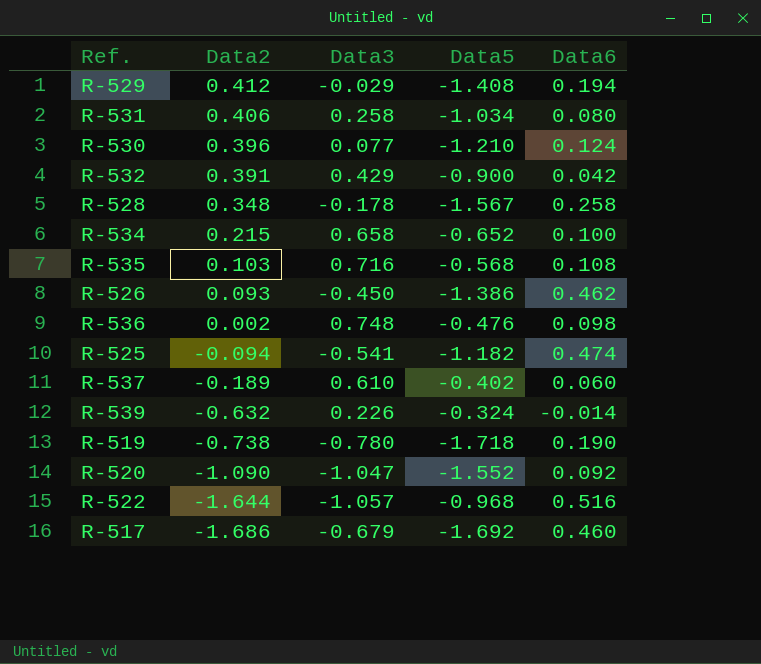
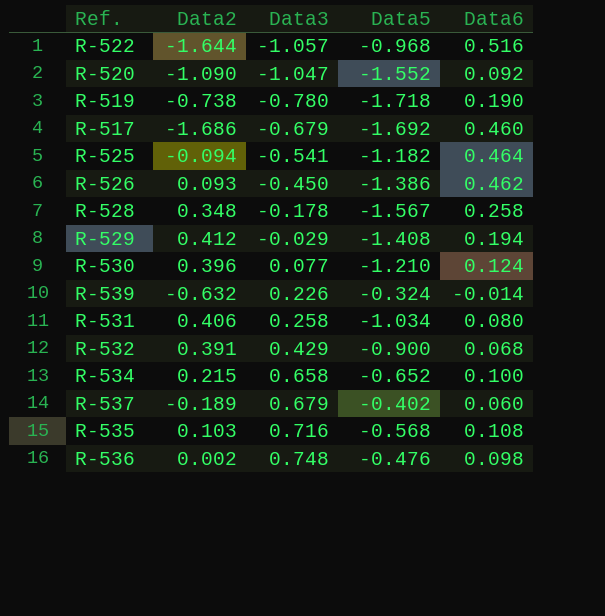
row order: Data2 descending -> Data3 ascending
R-525 | Data6: 0.474 -> 0.464
R-532 | Data6: 0.042 -> 0.068
R-537 | Data3: 0.610 -> 0.679

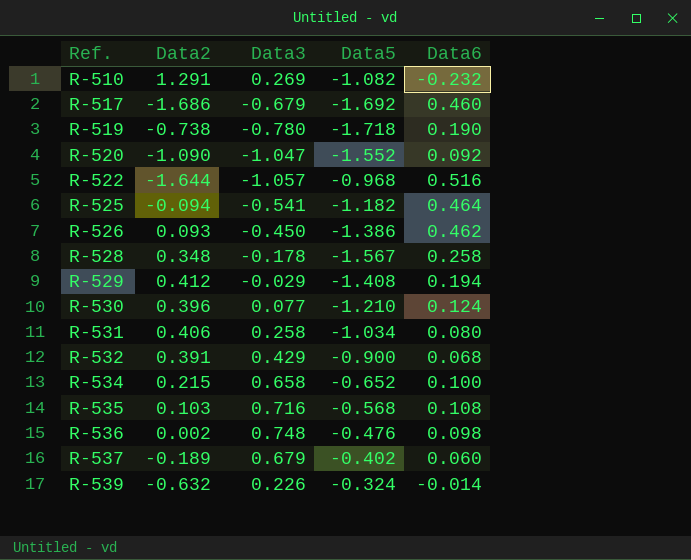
row order: Data3 ascending -> Ref. ascending
row R-510: none -> 1.291 | 0.269 | -1.082 | -0.232

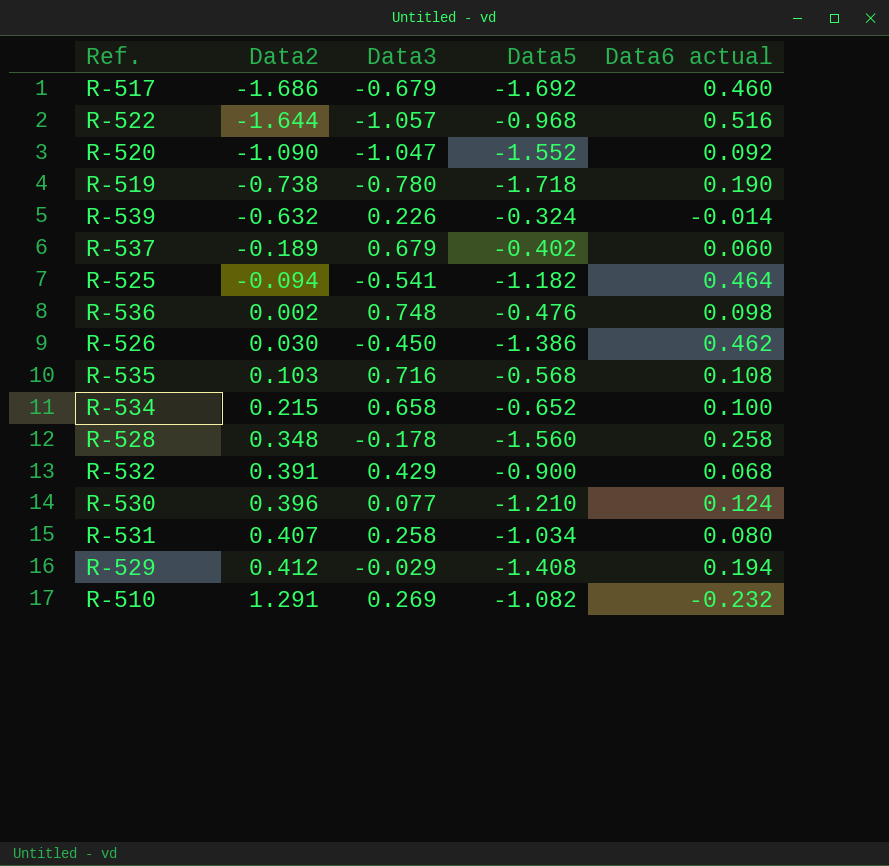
row order: Ref. ascending -> Data2 ascending
column name: Data6 -> Data6 actual
R-526 | Data2: 0.093 -> 0.030
R-528 | Data5: -1.567 -> -1.560
R-531 | Data2: 0.406 -> 0.407

